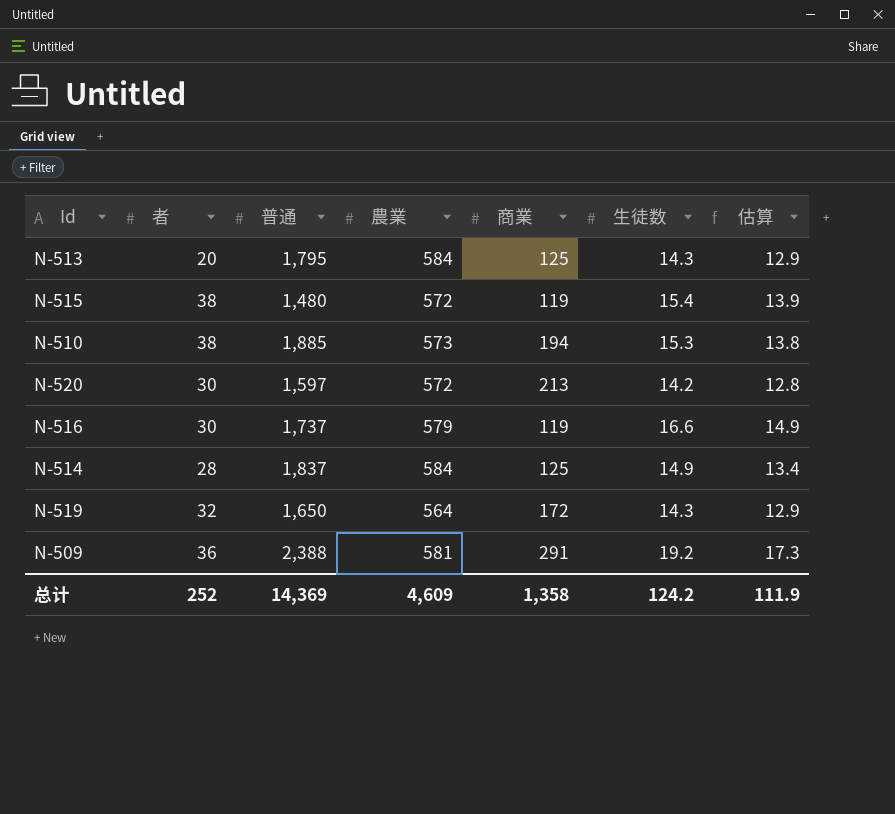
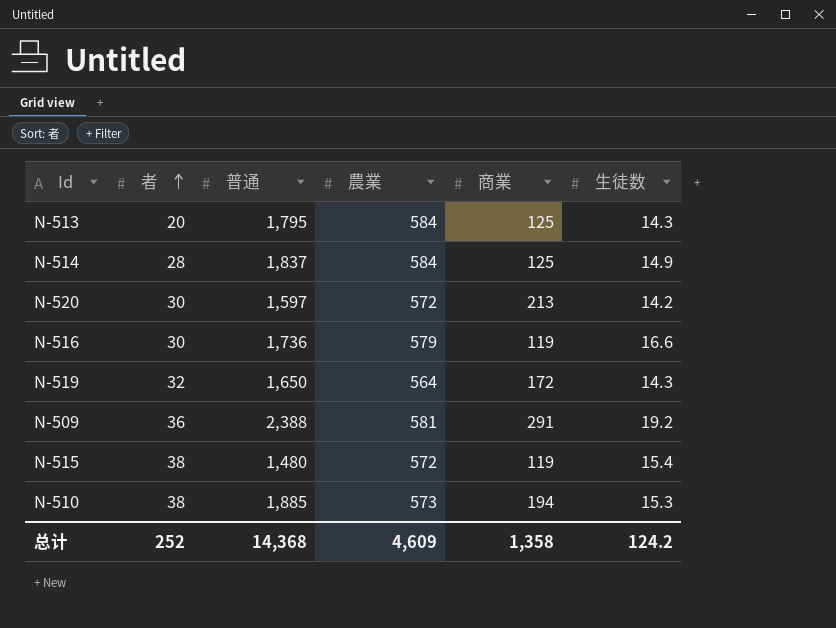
row order: none -> 者 ascending
column 估算 | formula: [生徒数] * 0.9 -> none
N-516 | 普通: 1,737 -> 1,736
总计 | 普通: 14,369 -> 14,368

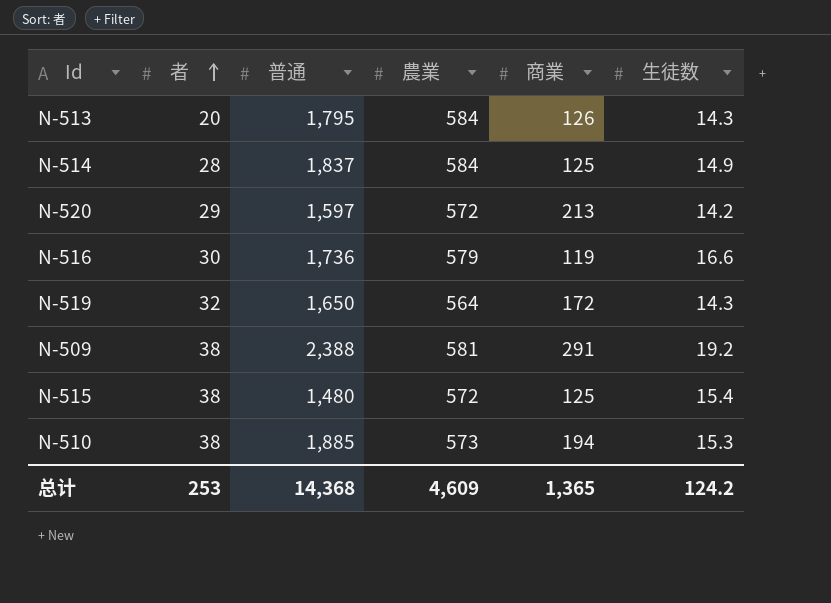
N-513 | 商業: 125 -> 126
N-520 | 者: 30 -> 29
N-509 | 者: 36 -> 38
N-515 | 商業: 119 -> 125
总计 | 者: 252 -> 253
总计 | 商業: 1,358 -> 1,365

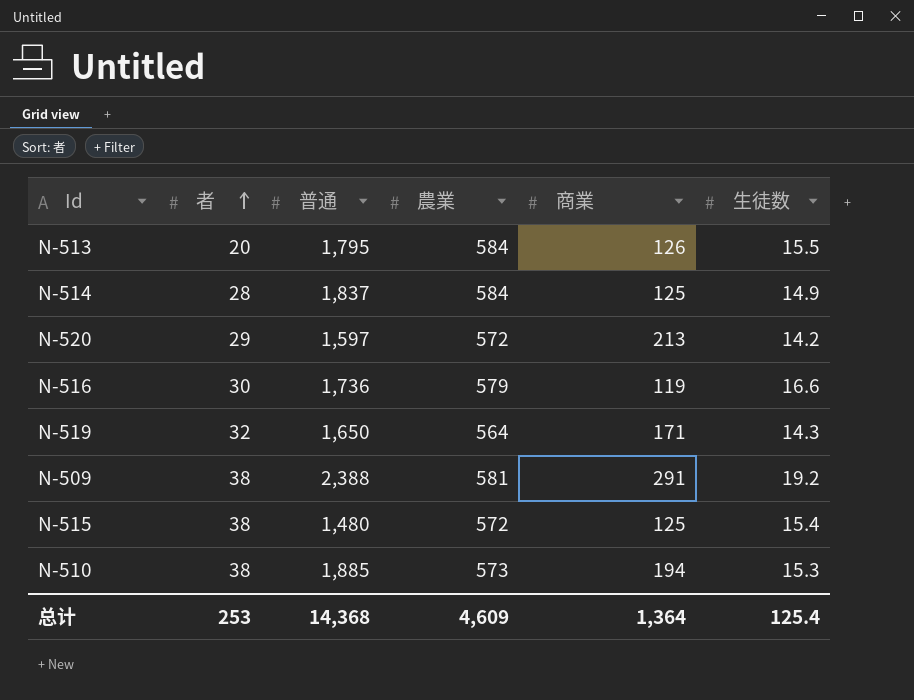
N-513 | 生徒数: 14.3 -> 15.5
N-519 | 商業: 172 -> 171
总计 | 商業: 1,365 -> 1,364
总计 | 生徒数: 124.2 -> 125.4

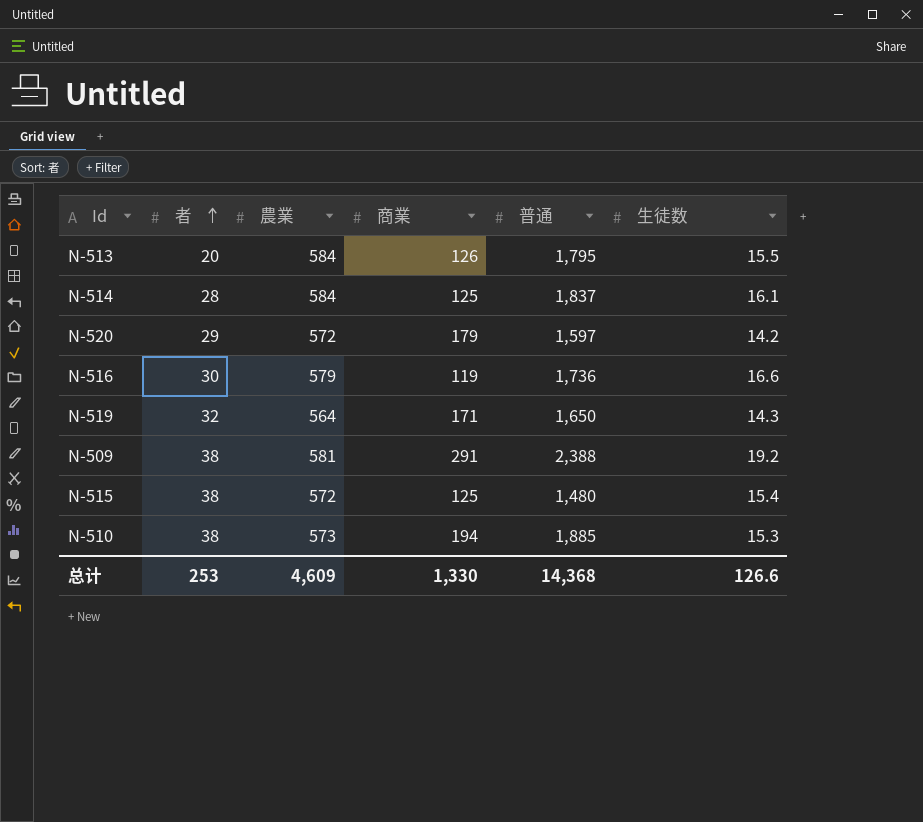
column 普通 | position: 3 -> 5
N-514 | 生徒数: 14.9 -> 16.1
N-520 | 商業: 213 -> 179
总计 | 商業: 1,364 -> 1,330
总计 | 生徒数: 125.4 -> 126.6

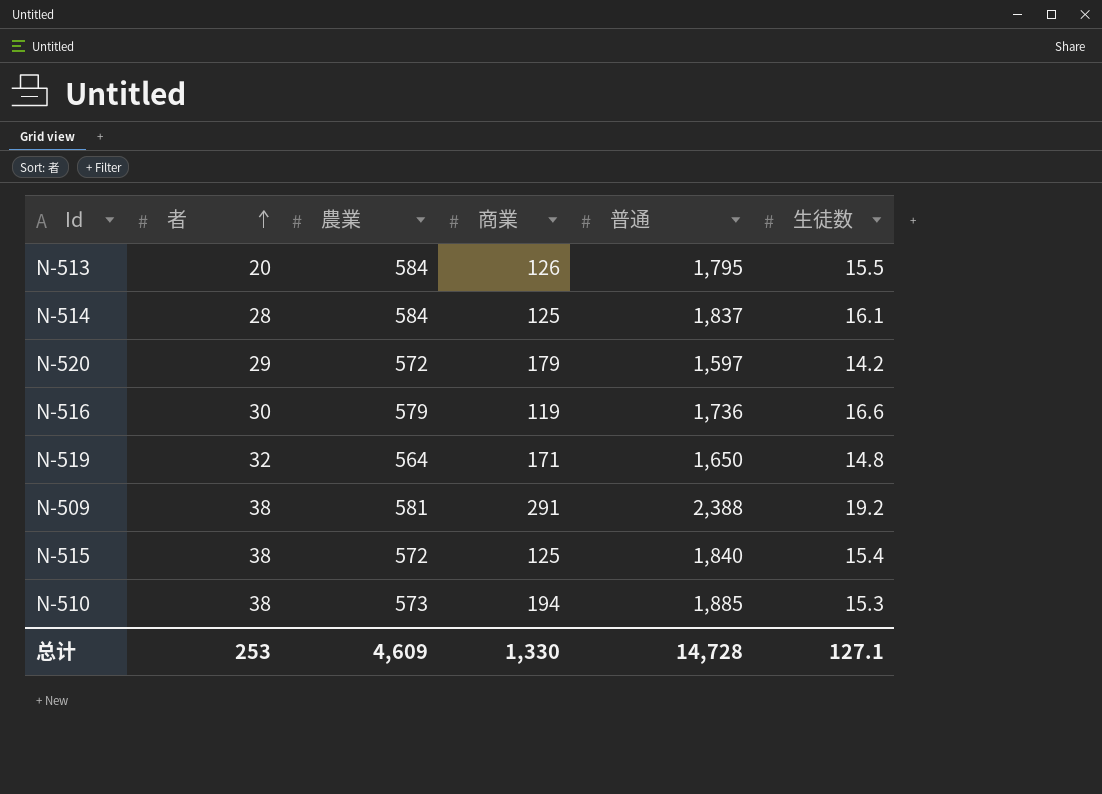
N-519 | 生徒数: 14.3 -> 14.8
N-515 | 普通: 1,480 -> 1,840
总计 | 普通: 14,368 -> 14,728
总计 | 生徒数: 126.6 -> 127.1

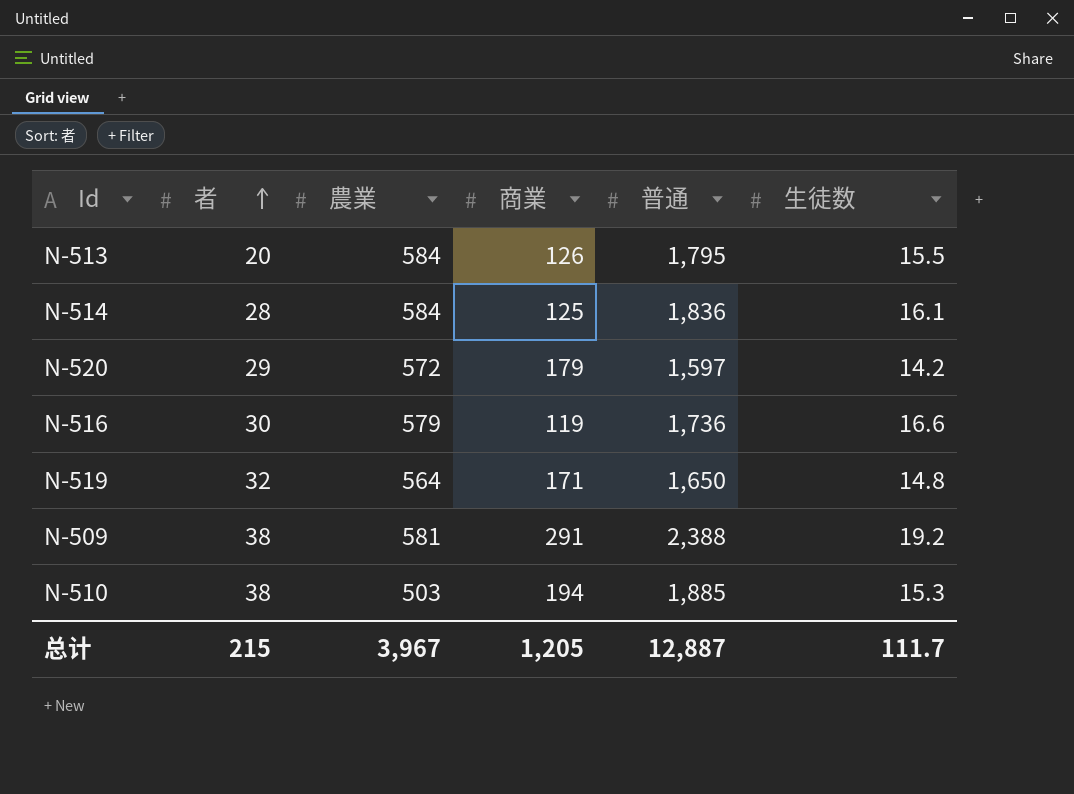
row N-515: 38 | 572 | 125 | 1,840 | 15.4 -> none
N-514 | 普通: 1,837 -> 1,836
N-510 | 農業: 573 -> 503
总计 | 者: 253 -> 215
总计 | 農業: 4,609 -> 3,967
总计 | 商業: 1,330 -> 1,205
总计 | 普通: 14,728 -> 12,887
总计 | 生徒数: 127.1 -> 111.7

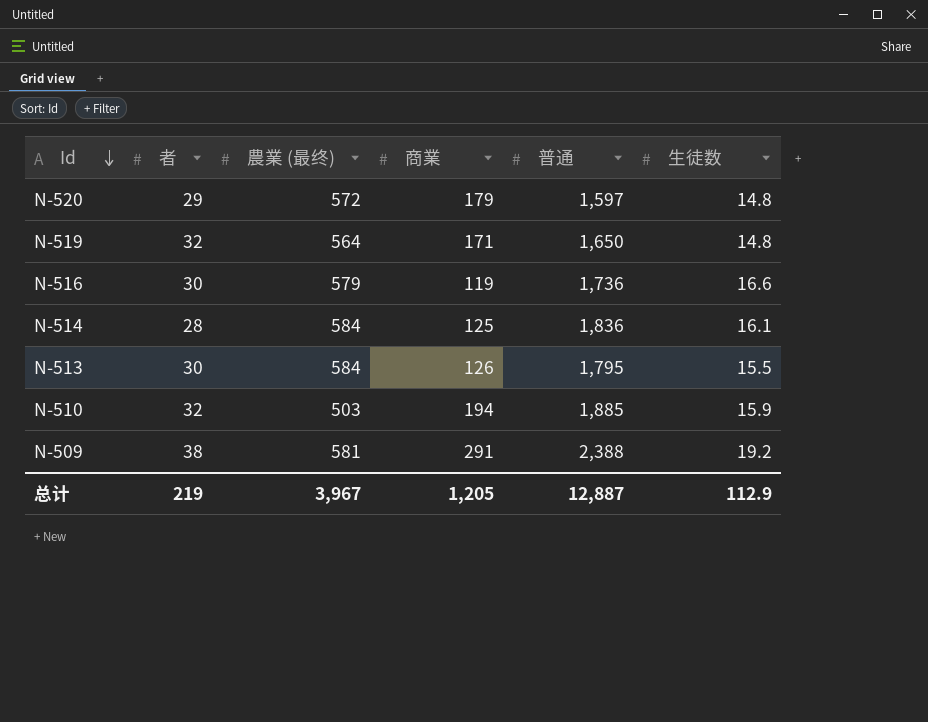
row order: 者 ascending -> Id descending
column name: 農業 -> 農業 (最终)
N-520 | 生徒数: 14.2 -> 14.8
N-513 | 者: 20 -> 30
N-510 | 者: 38 -> 32
N-510 | 生徒数: 15.3 -> 15.9
总计 | 者: 215 -> 219
总计 | 生徒数: 111.7 -> 112.9

